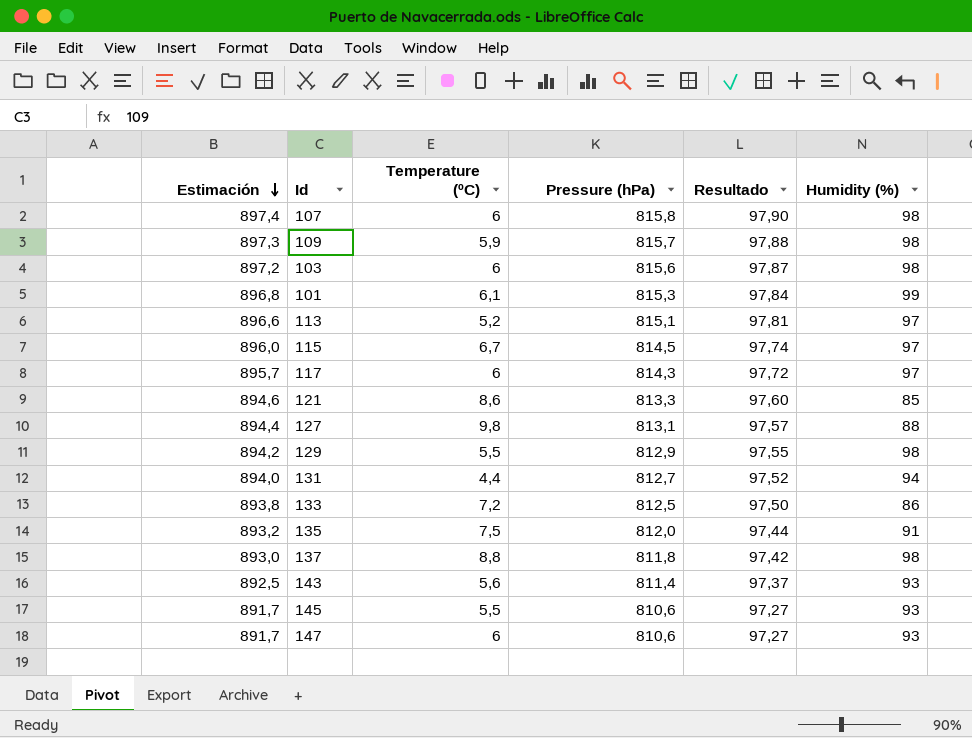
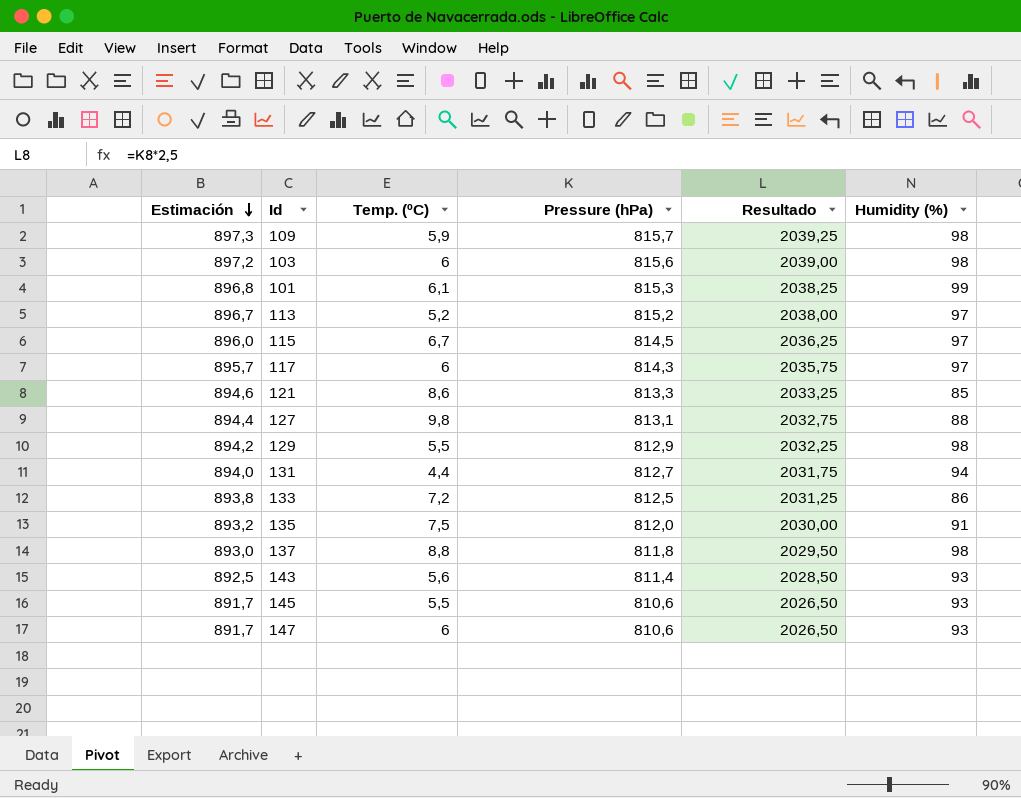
column name: Temperature (ºC) -> Temp. (ºC)
column Resultado | formula: [Pressure (hPa)] * 0,12 -> [Pressure (hPa)] * 2,5
row 107: 897,4 | 6 | 815,8 | 97,90 | 98 -> none
113 | Estimación: 896,6 -> 896,7
113 | Pressure (hPa): 815,1 -> 815,2

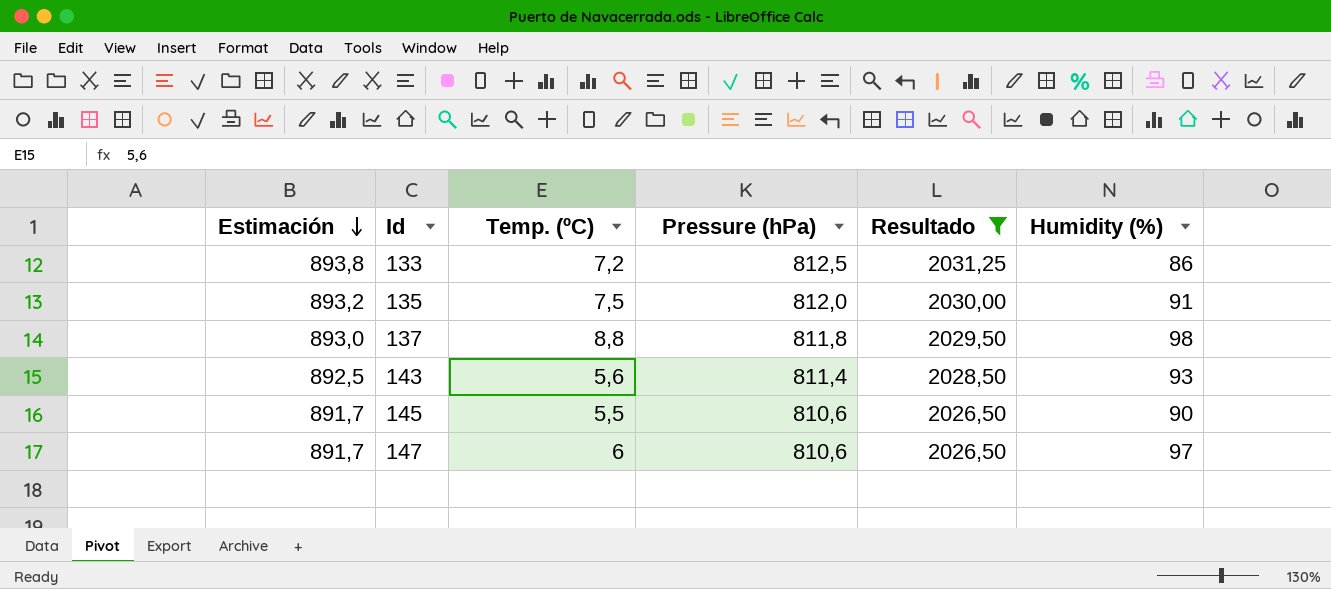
filter: none -> Resultado <= 2031,25
145 | Humidity (%): 93 -> 90
147 | Humidity (%): 93 -> 97

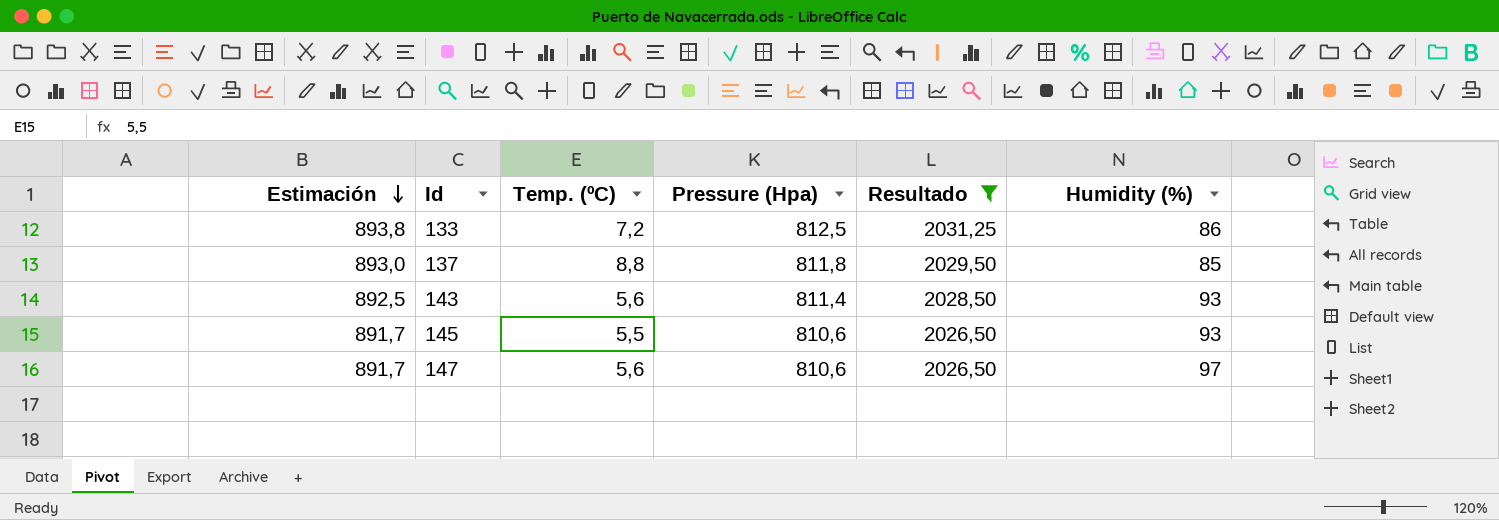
column name: Pressure (hPa) -> Pressure (Hpa)
row 135: 893,2 | 7,5 | 812,0 | 2030,00 | 91 -> none
137 | Humidity (%): 98 -> 85
145 | Humidity (%): 90 -> 93
147 | Temp. (ºC): 6 -> 5,6

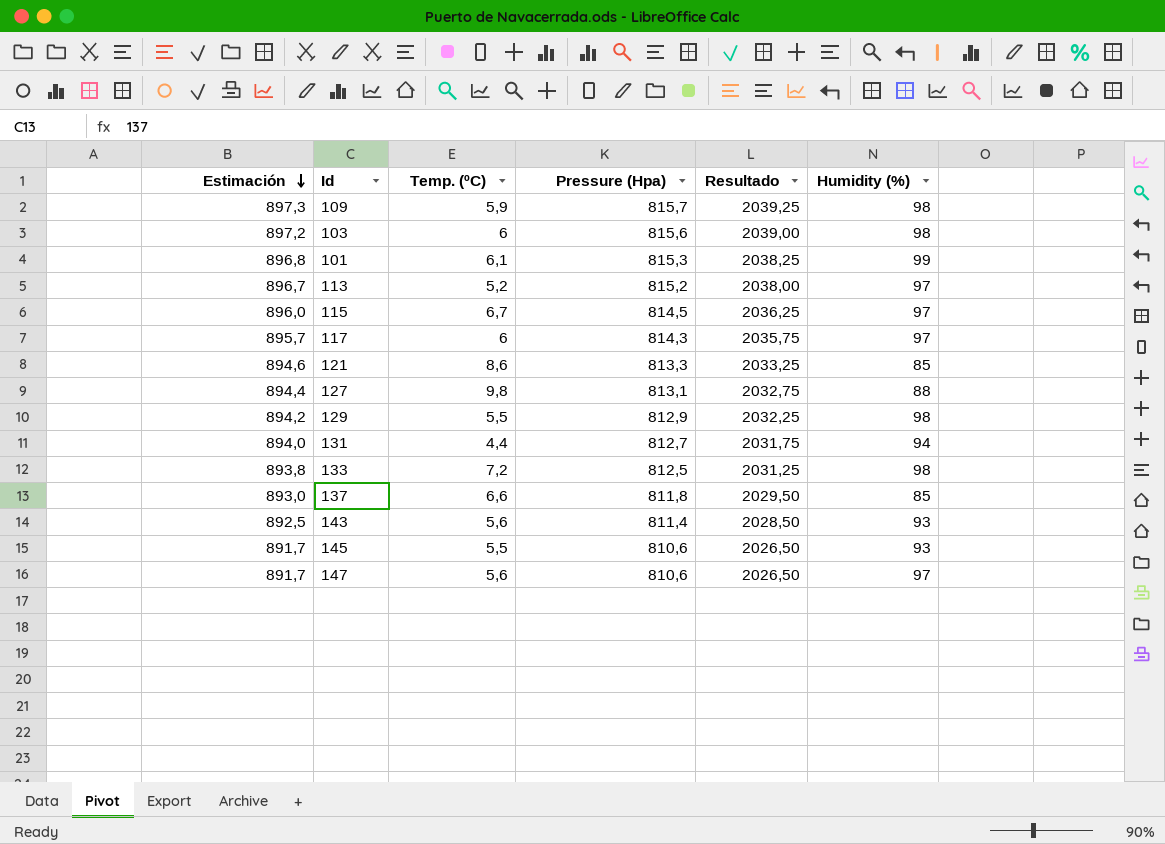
filter: Resultado <= 2031,25 -> none
133 | Humidity (%): 86 -> 98
137 | Temp. (ºC): 8,8 -> 6,6

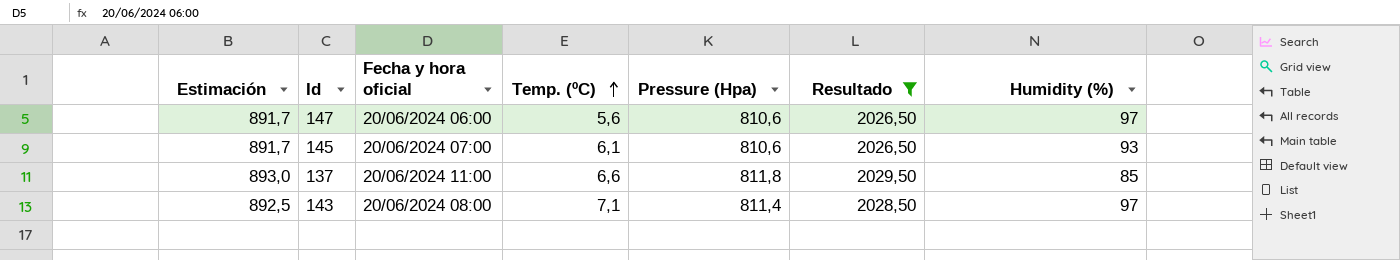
filter: none -> Resultado <= 2029,50
row order: Estimación descending -> Temp. (ºC) ascending
column Fecha y hora oficial | position: none -> 3
145 | Temp. (ºC): 5,5 -> 6,1
143 | Temp. (ºC): 5,6 -> 7,1
143 | Humidity (%): 93 -> 97

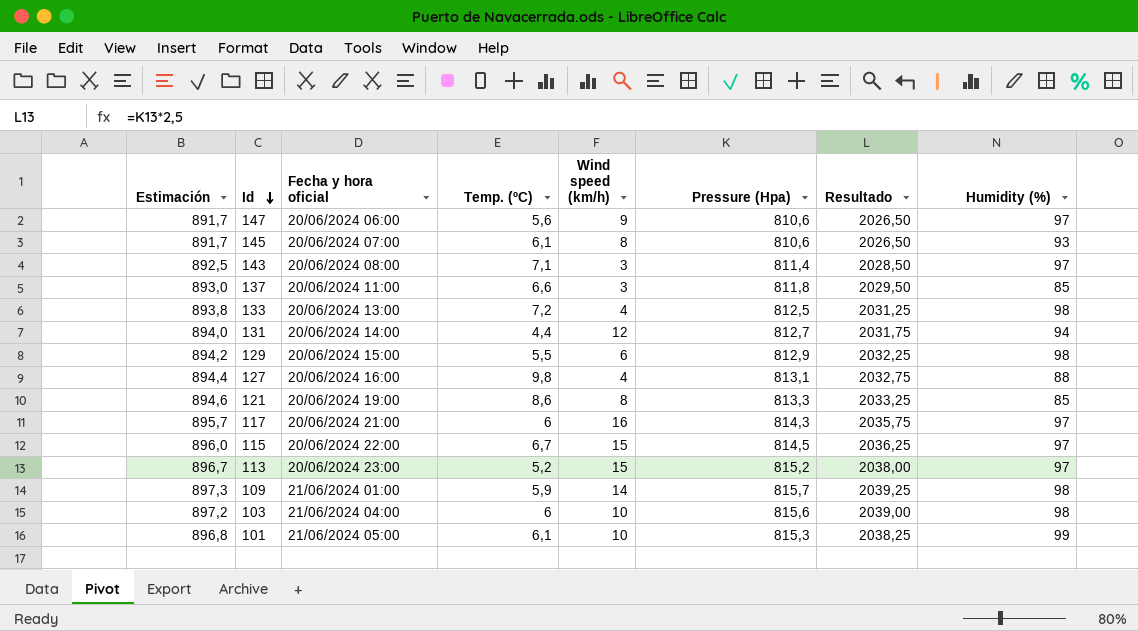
filter: Resultado <= 2029,50 -> none
row order: Temp. (ºC) ascending -> Id descending
column Wind speed (km/h) | position: none -> 5

